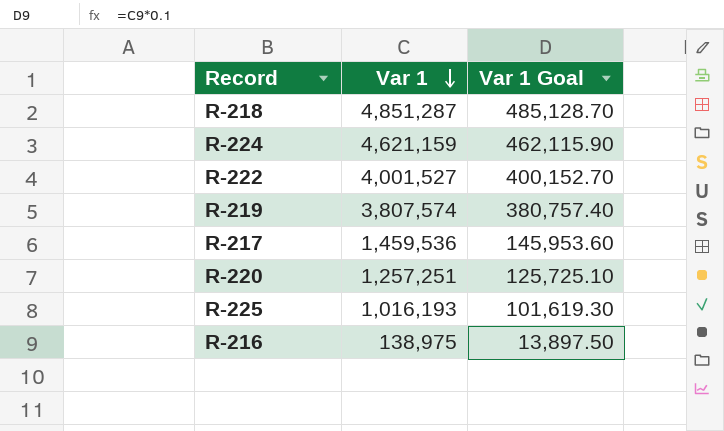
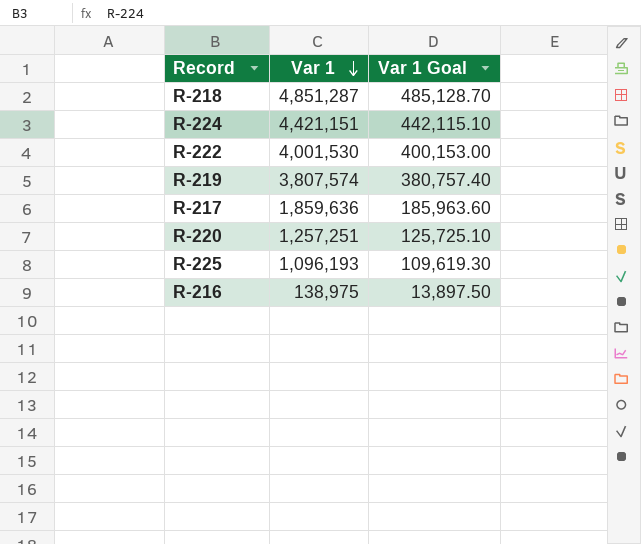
R-224 | Var 1: 4,621,159 -> 4,421,151
R-224 | Var 1 Goal: 462,115.90 -> 442,115.10
R-222 | Var 1: 4,001,527 -> 4,001,530
R-222 | Var 1 Goal: 400,152.70 -> 400,153.00
R-217 | Var 1: 1,459,536 -> 1,859,636
R-217 | Var 1 Goal: 145,953.60 -> 185,963.60
R-225 | Var 1: 1,016,193 -> 1,096,193
R-225 | Var 1 Goal: 101,619.30 -> 109,619.30

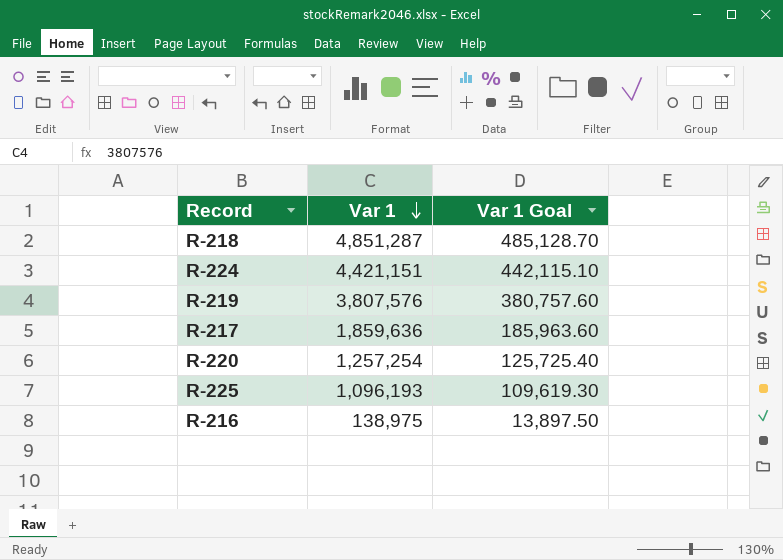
row R-222: 4,001,530 | 400,153.00 -> none
R-219 | Var 1: 3,807,574 -> 3,807,576
R-219 | Var 1 Goal: 380,757.40 -> 380,757.60
R-220 | Var 1: 1,257,251 -> 1,257,254
R-220 | Var 1 Goal: 125,725.10 -> 125,725.40

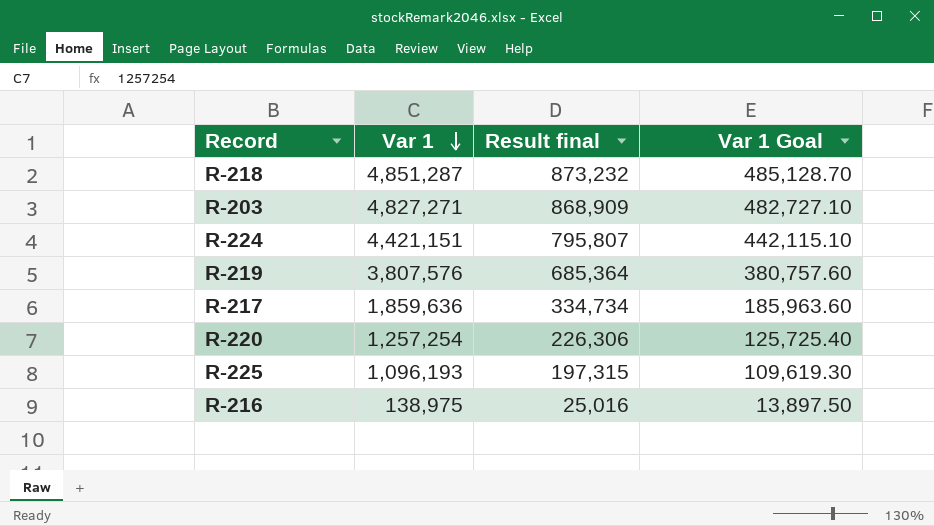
column Result final | formula: none -> [Var 1] * 0.18
row R-203: none -> 4,827,271 | 868,909 | 482,727.10

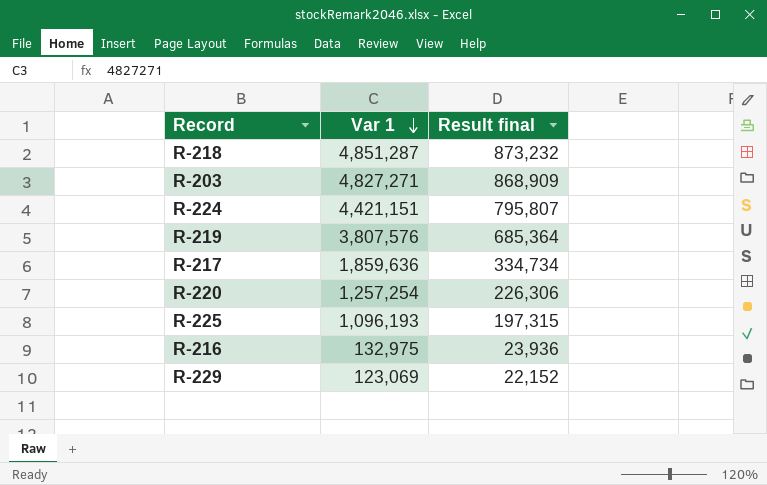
column Var 1 Goal | formula: [Var 1] * 0.1 -> none
R-216 | Var 1: 138,975 -> 132,975
R-216 | Result final: 25,016 -> 23,936
row R-229: none -> 123,069 | 22,152

